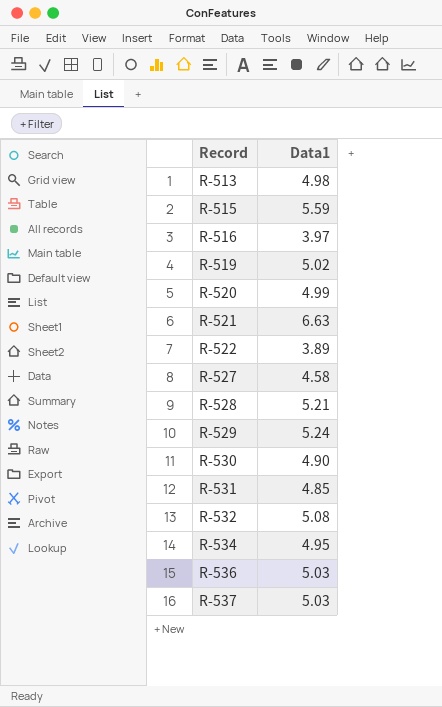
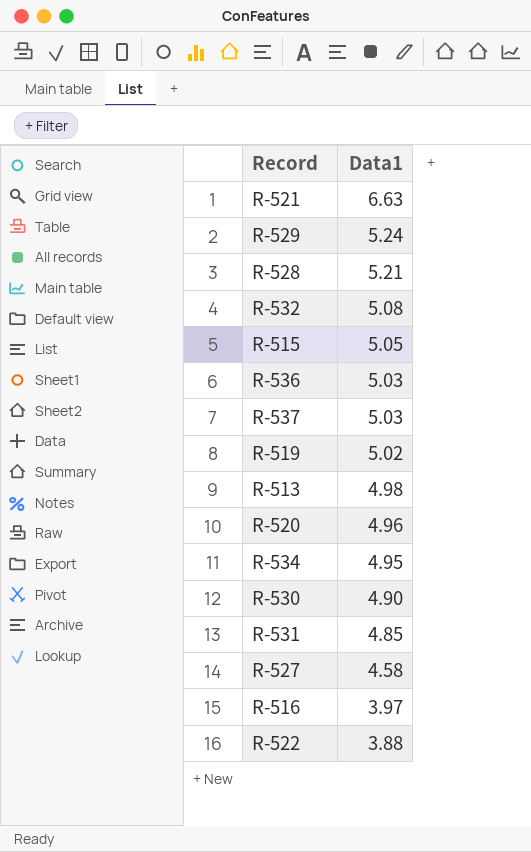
row order: Record ascending -> Data1 descending
R-515 | Data1: 5.59 -> 5.05
R-520 | Data1: 4.99 -> 4.96
R-522 | Data1: 3.89 -> 3.88

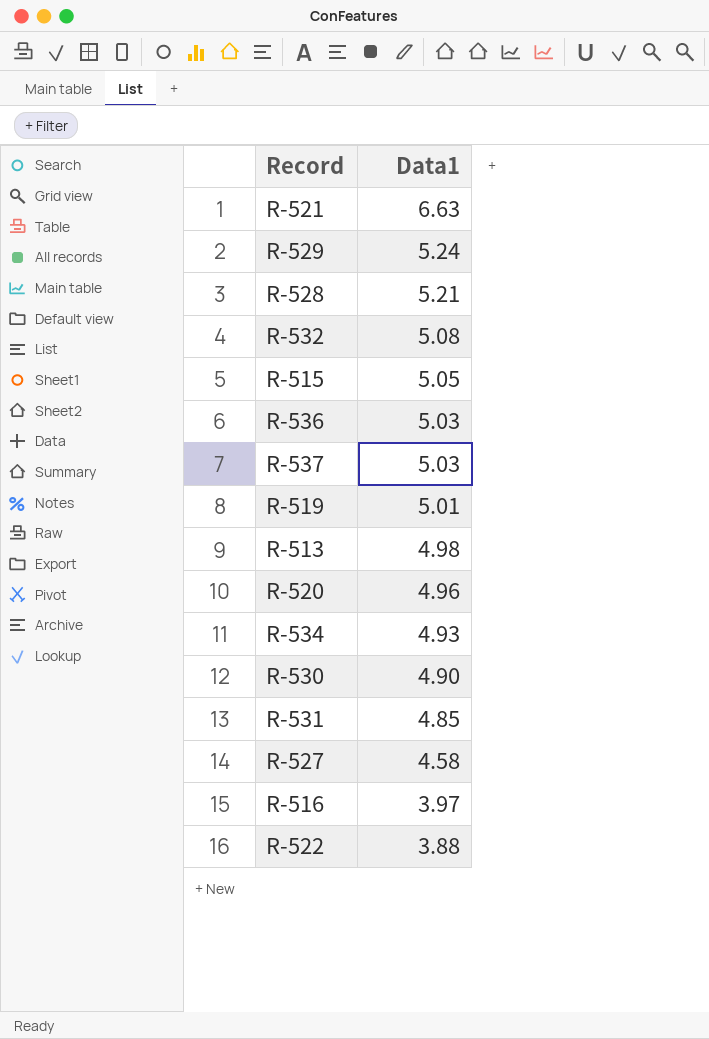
R-519 | Data1: 5.02 -> 5.01
R-534 | Data1: 4.95 -> 4.93

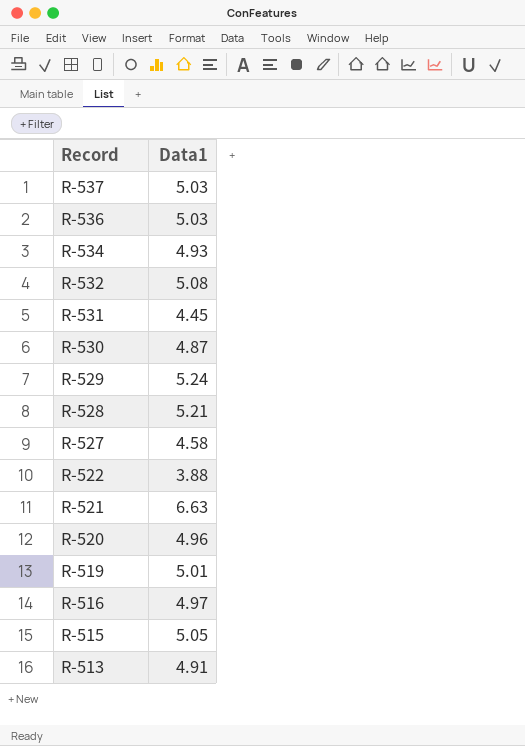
row order: Data1 descending -> Record descending
R-531 | Data1: 4.85 -> 4.45
R-530 | Data1: 4.90 -> 4.87
R-516 | Data1: 3.97 -> 4.97
R-513 | Data1: 4.98 -> 4.91

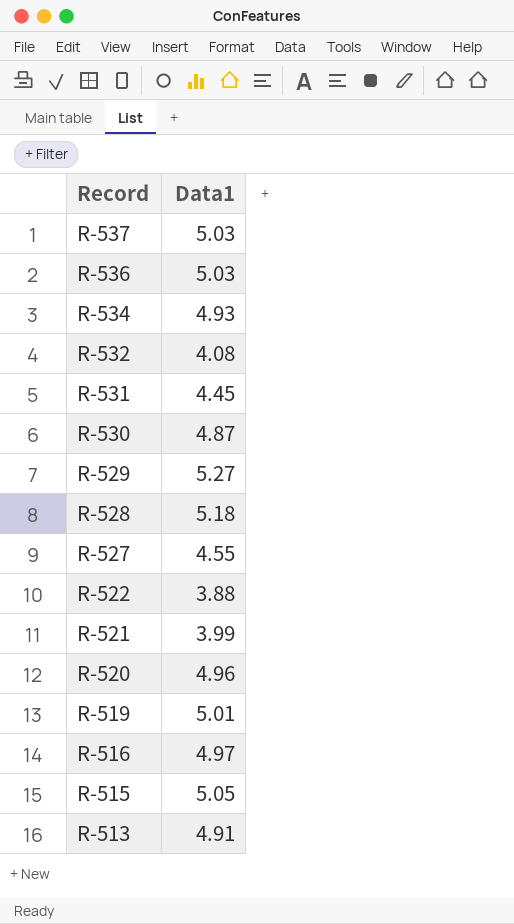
R-532 | Data1: 5.08 -> 4.08
R-529 | Data1: 5.24 -> 5.27
R-528 | Data1: 5.21 -> 5.18
R-527 | Data1: 4.58 -> 4.55
R-521 | Data1: 6.63 -> 3.99

